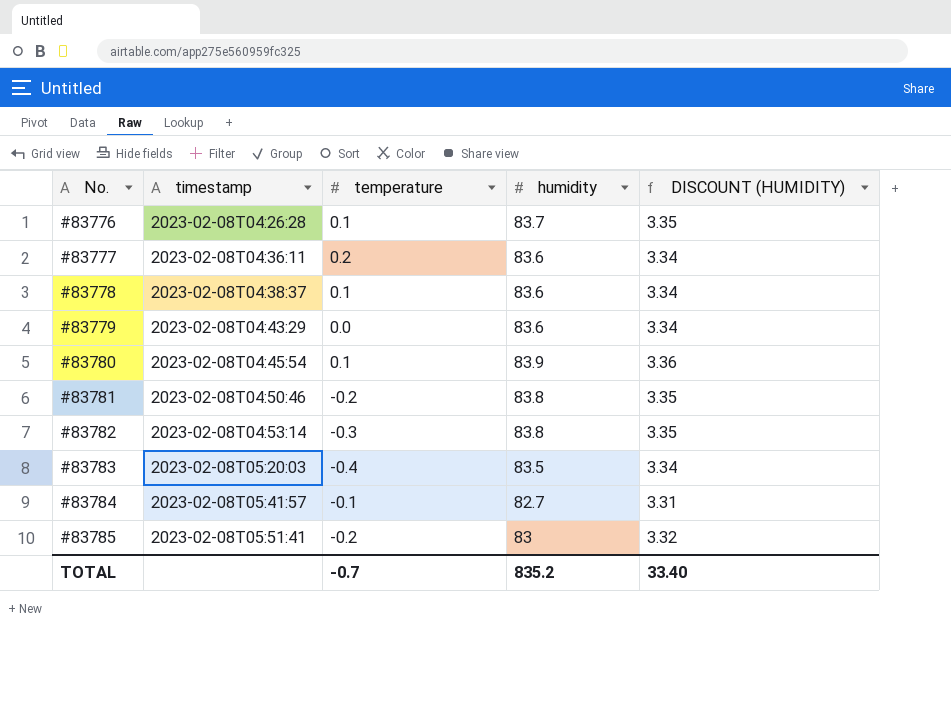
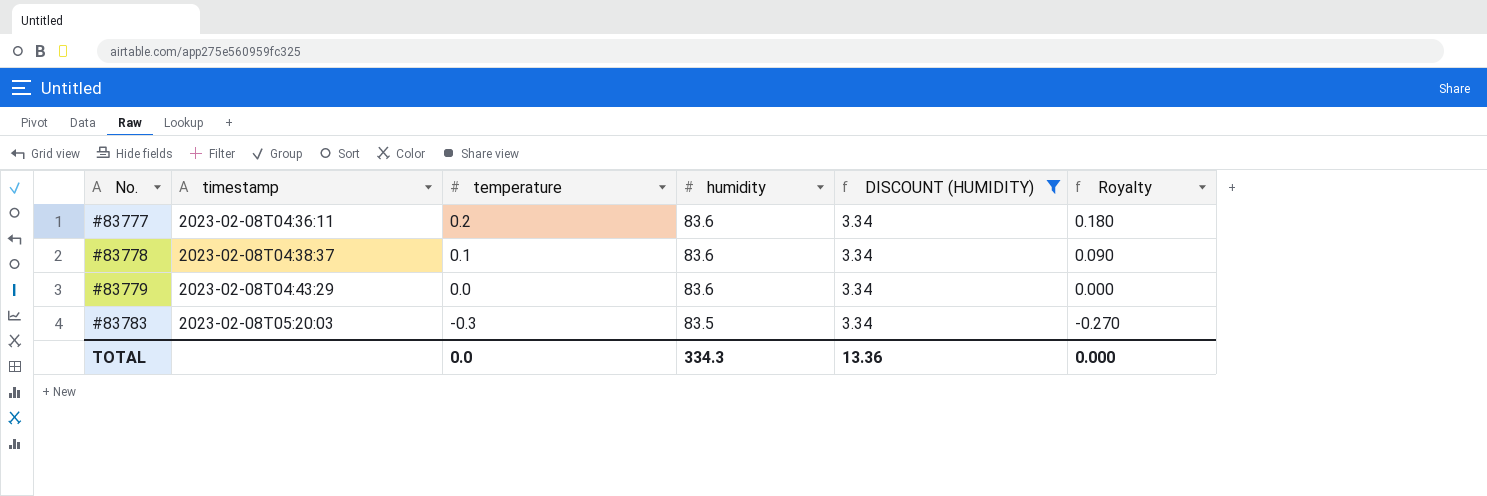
filter: none -> DISCOUNT (HUMIDITY) = 3.34
column Royalty | formula: none -> [temperature] * 0.9
#83783 | temperature: -0.4 -> -0.3
TOTAL | temperature: -0.7 -> 0.0
TOTAL | humidity: 835.2 -> 334.3
TOTAL | DISCOUNT (HUMIDITY): 33.40 -> 13.36

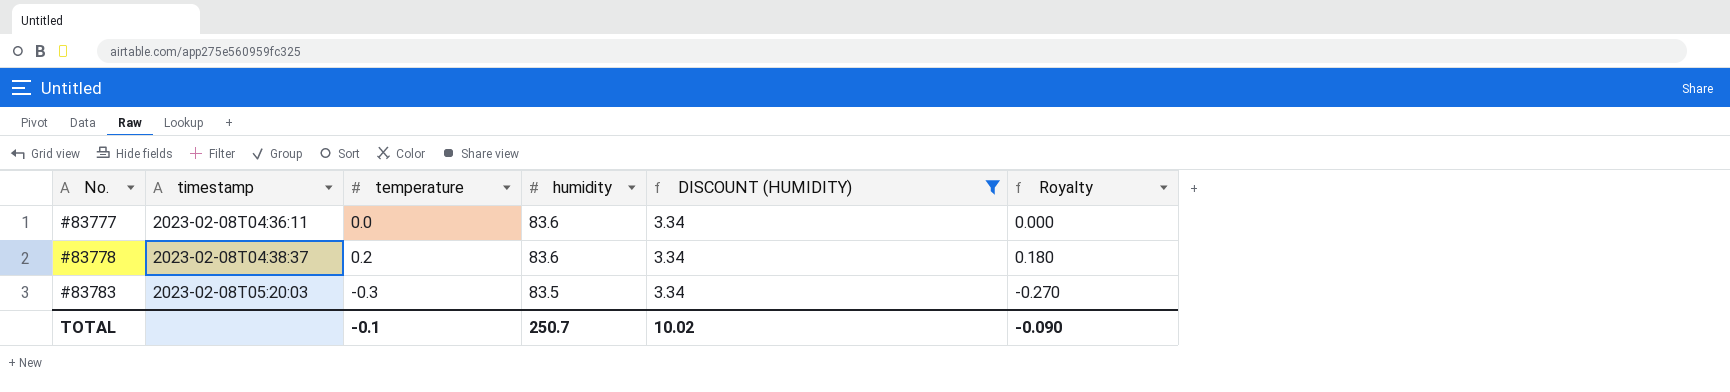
row #83779: 2023-02-08T04:43:29 | 0.0 | 83.6 | 3.34 | 0.000 -> none
#83777 | temperature: 0.2 -> 0.0
#83777 | Royalty: 0.180 -> 0.000
#83778 | temperature: 0.1 -> 0.2
#83778 | Royalty: 0.090 -> 0.180
TOTAL | temperature: 0.0 -> -0.1
TOTAL | humidity: 334.3 -> 250.7
TOTAL | DISCOUNT (HUMIDITY): 13.36 -> 10.02
TOTAL | Royalty: 0.000 -> -0.090

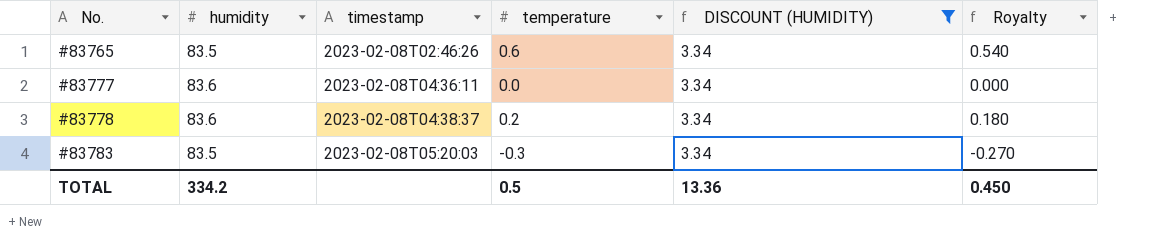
column humidity | position: 4 -> 2
row #83765: none -> 83.5 | 2023-02-08T02:46:26 | 0.6 | 3.34 | 0.540
TOTAL | humidity: 250.7 -> 334.2
TOTAL | temperature: -0.1 -> 0.5
TOTAL | DISCOUNT (HUMIDITY): 10.02 -> 13.36
TOTAL | Royalty: -0.090 -> 0.450

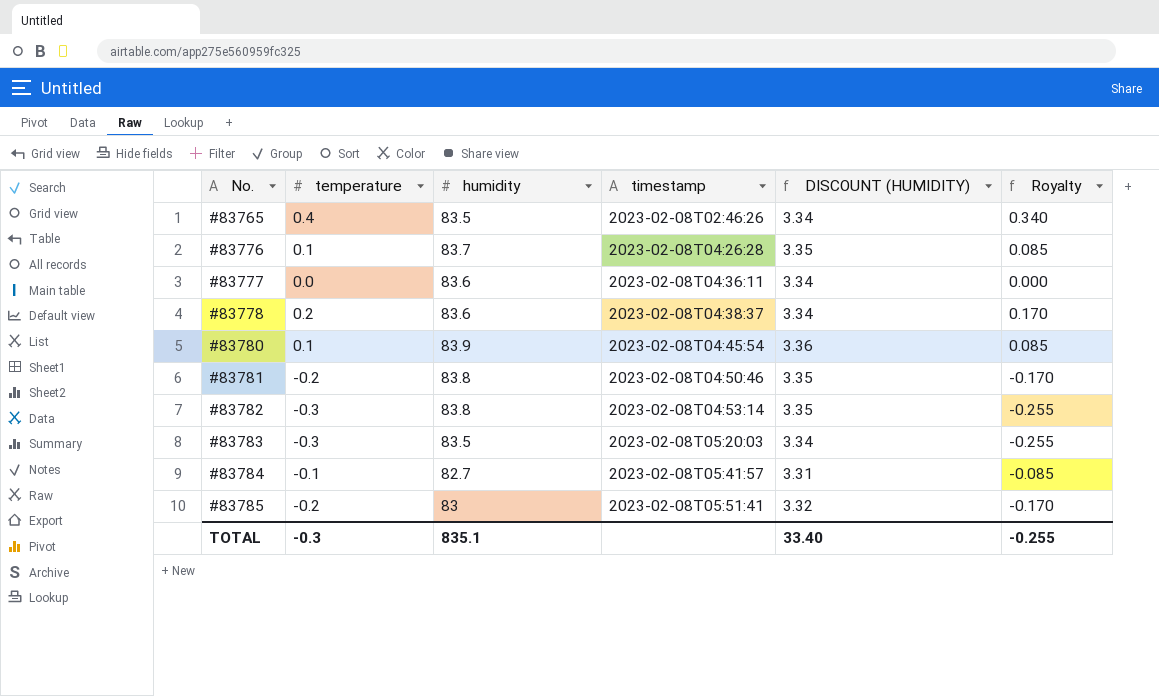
filter: DISCOUNT (HUMIDITY) = 3.34 -> none
column temperature | position: 4 -> 2
column Royalty | formula: [temperature] * 0.9 -> [temperature] * 0.85
#83765 | temperature: 0.6 -> 0.4
TOTAL | temperature: 0.5 -> -0.3
TOTAL | humidity: 334.2 -> 835.1
TOTAL | DISCOUNT (HUMIDITY): 13.36 -> 33.40
TOTAL | Royalty: 0.450 -> -0.255

